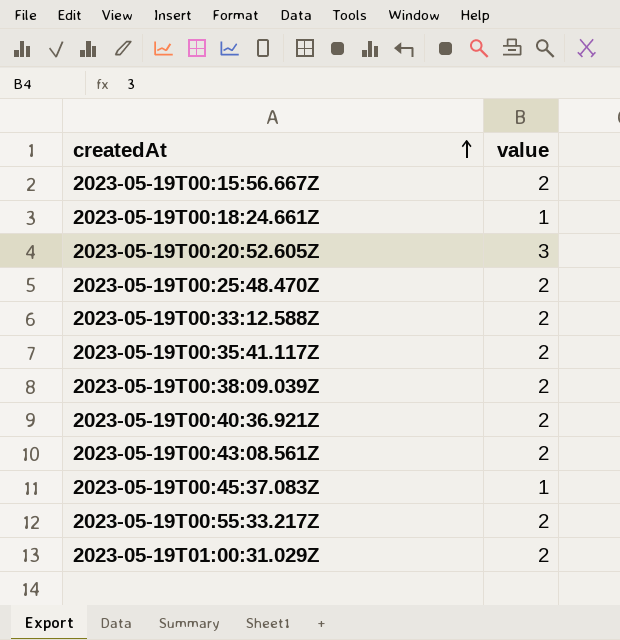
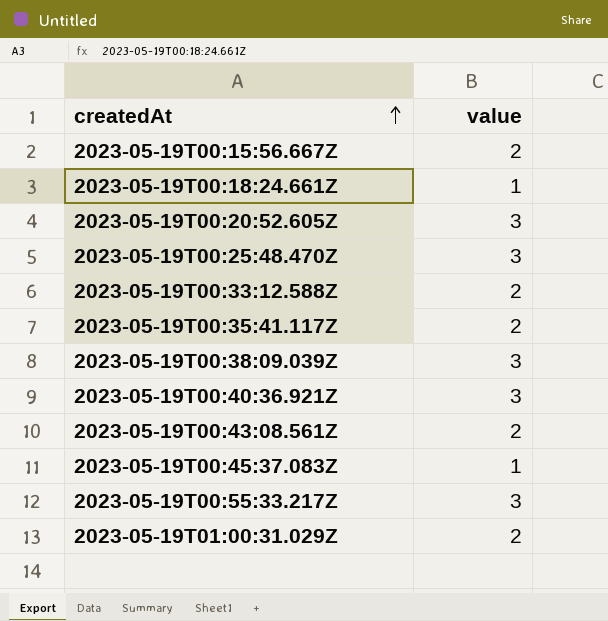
2023-05-19T00:25:48.470Z | value: 2 -> 3
2023-05-19T00:38:09.039Z | value: 2 -> 3
2023-05-19T00:40:36.921Z | value: 2 -> 3
2023-05-19T00:55:33.217Z | value: 2 -> 3

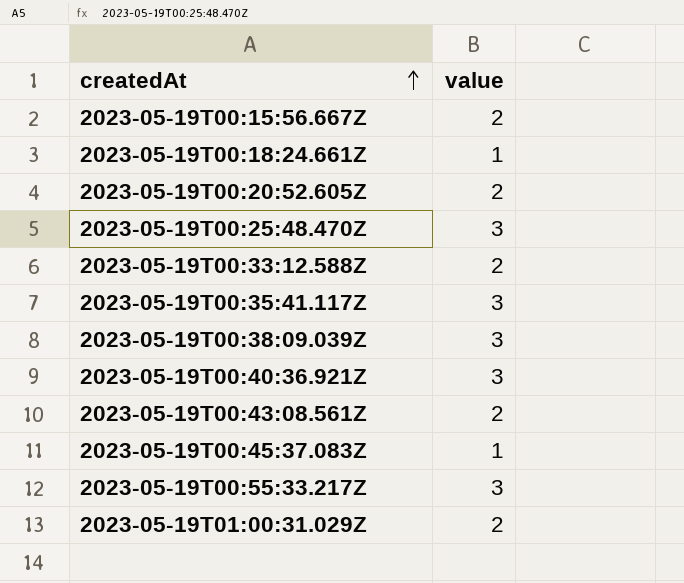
2023-05-19T00:20:52.605Z | value: 3 -> 2
2023-05-19T00:35:41.117Z | value: 2 -> 3

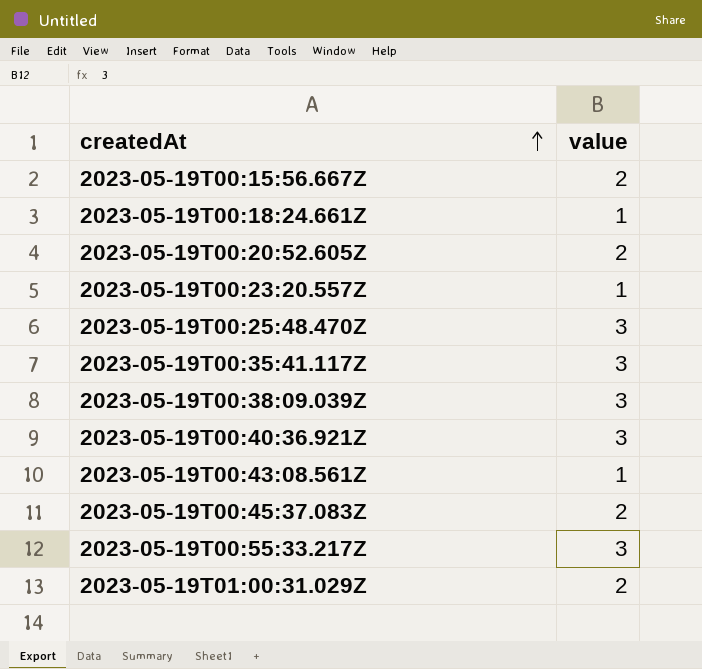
row 2023-05-19T00:33:12.588Z: 2 -> none
row 2023-05-19T00:23:20.557Z: none -> 1
2023-05-19T00:43:08.561Z | value: 2 -> 1
2023-05-19T00:45:37.083Z | value: 1 -> 2

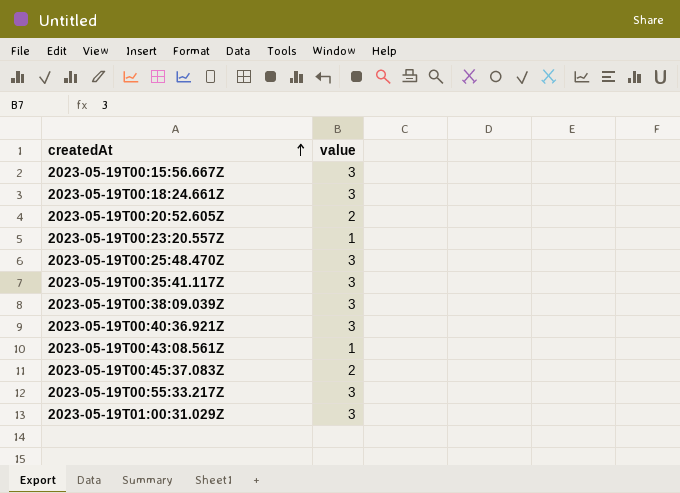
2023-05-19T00:15:56.667Z | value: 2 -> 3
2023-05-19T00:18:24.661Z | value: 1 -> 3
2023-05-19T01:00:31.029Z | value: 2 -> 3

